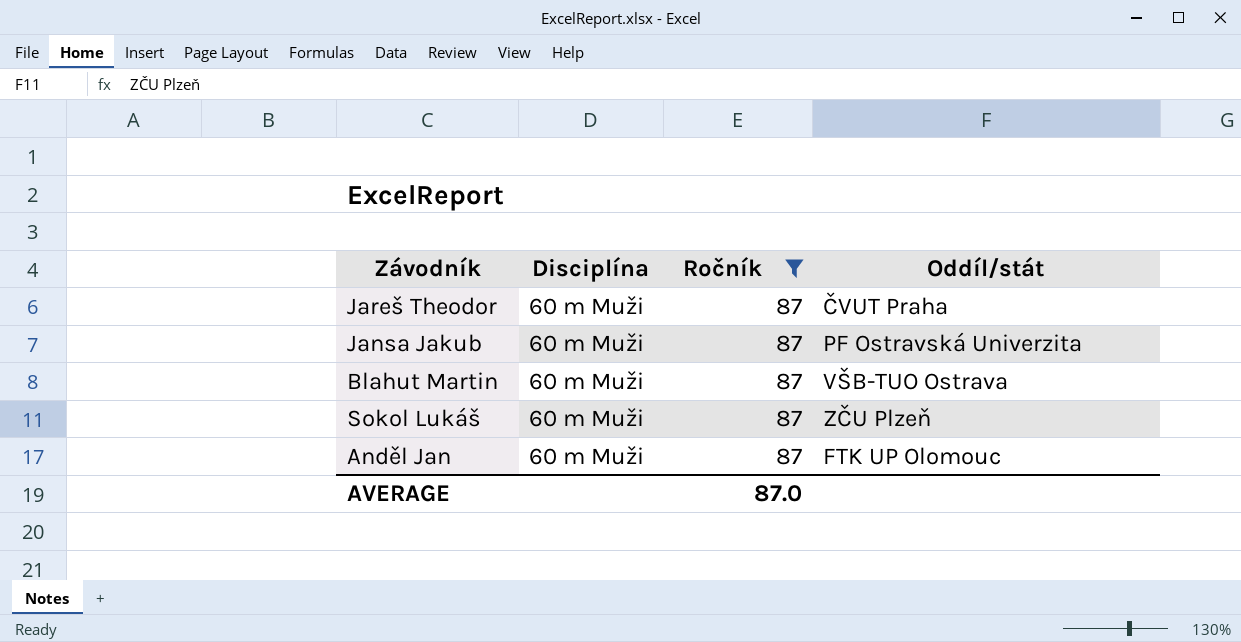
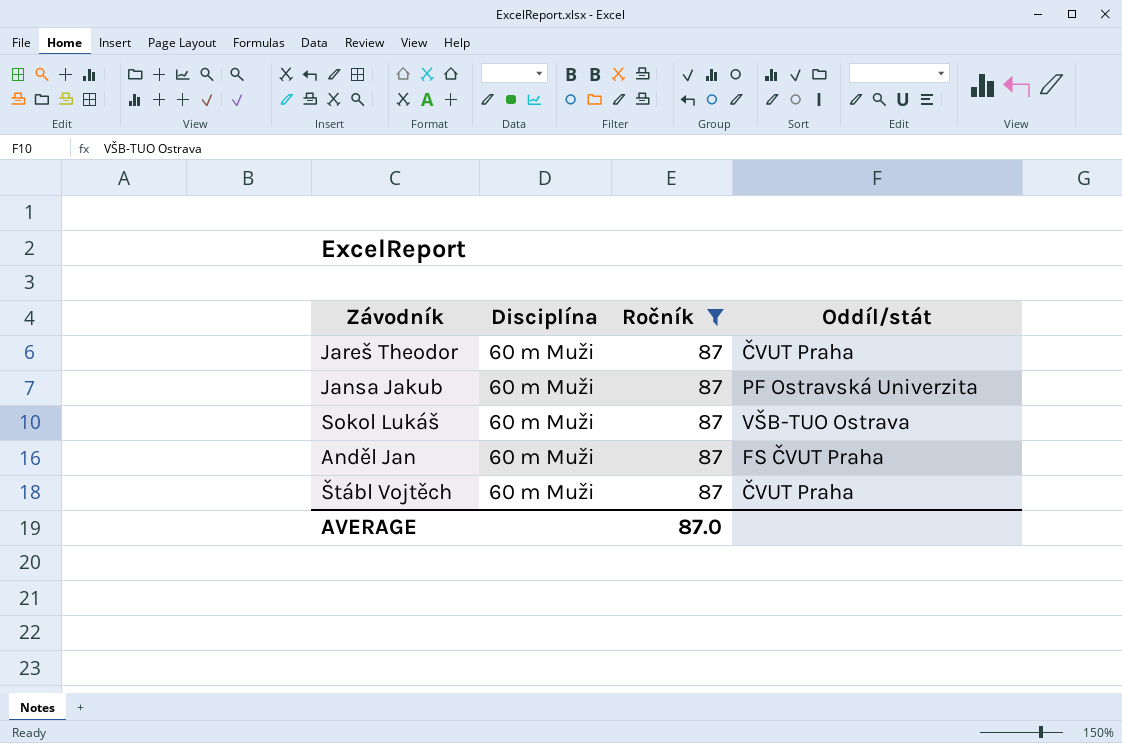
row Blahut Martin: 60 m Muži | 87 | VŠB-TUO Ostrava -> none
Sokol Lukáš | Oddíl/stát: ZČU Plzeň -> VŠB-TUO Ostrava
Anděl Jan | Oddíl/stát: FTK UP Olomouc -> FS ČVUT Praha
row Štábl Vojtěch: none -> 60 m Muži | 87 | ČVUT Praha

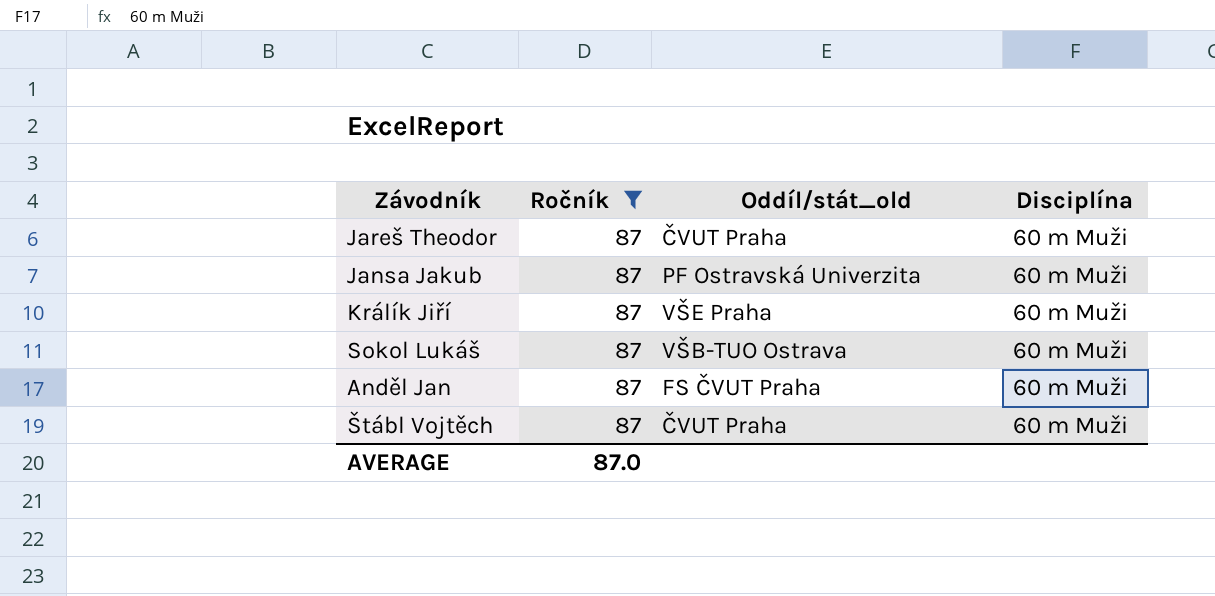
column name: Oddíl/stát -> Oddíl/stát_old
column Disciplína | position: 2 -> 4
row Králík Jiří: none -> 87 | VŠE Praha | 60 m Muži

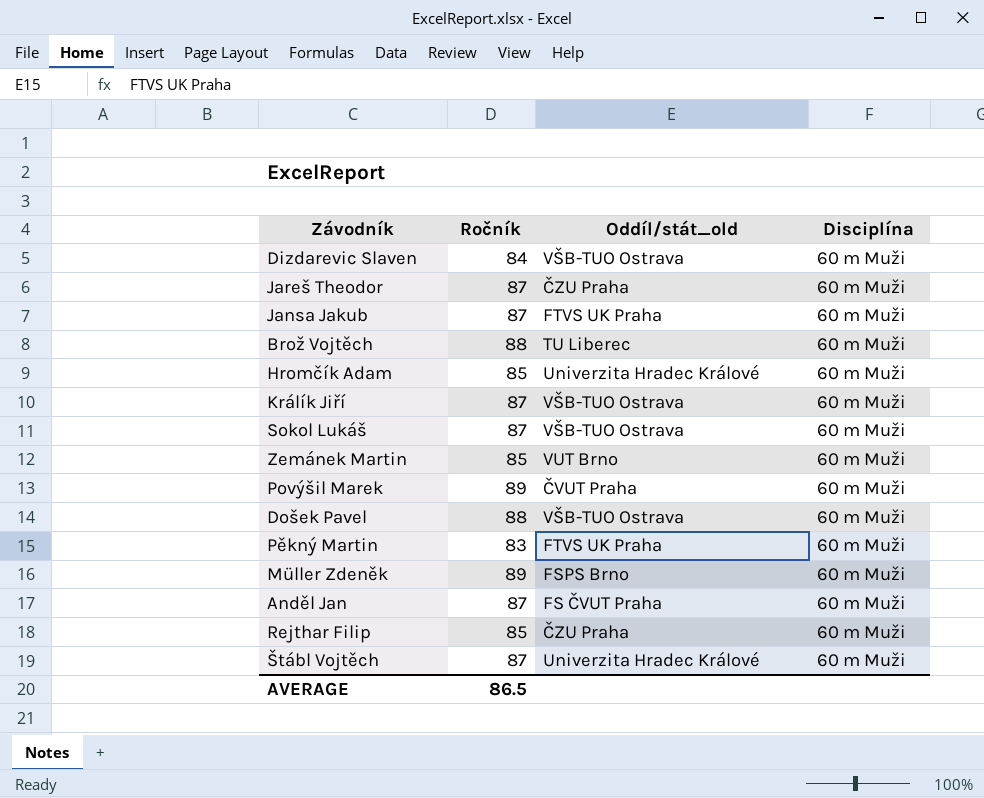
filter: Ročník = 87 -> none
Jareš Theodor | Oddíl/stát_old: ČVUT Praha -> ČZU Praha
Jansa Jakub | Oddíl/stát_old: PF Ostravská Univerzita -> FTVS UK Praha
Králík Jiří | Oddíl/stát_old: VŠE Praha -> VŠB-TUO Ostrava
Štábl Vojtěch | Oddíl/stát_old: ČVUT Praha -> Univerzita Hradec Králové
AVERAGE | Ročník: 87.0 -> 86.5

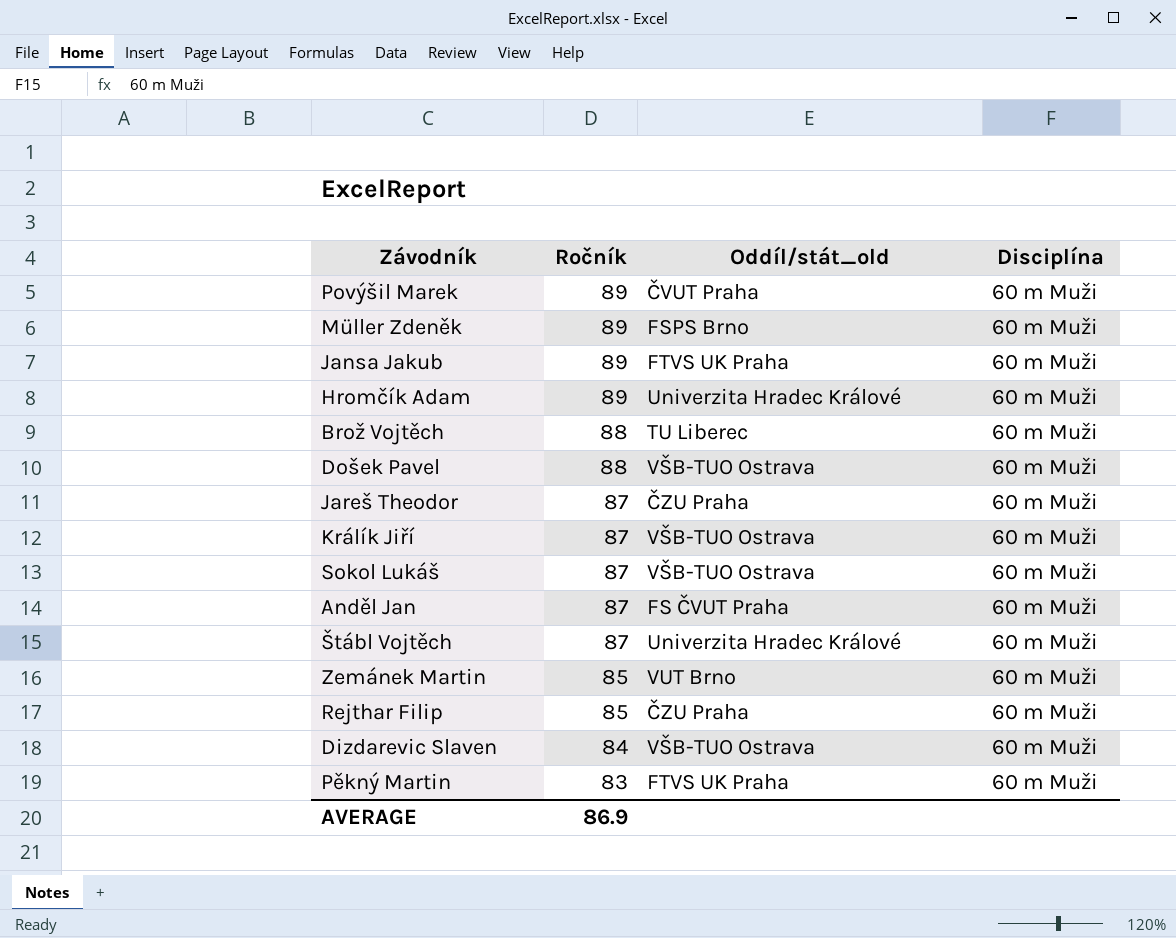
row order: none -> Ročník descending
Jansa Jakub | Ročník: 87 -> 89
Hromčík Adam | Ročník: 85 -> 89
AVERAGE | Ročník: 86.5 -> 86.9

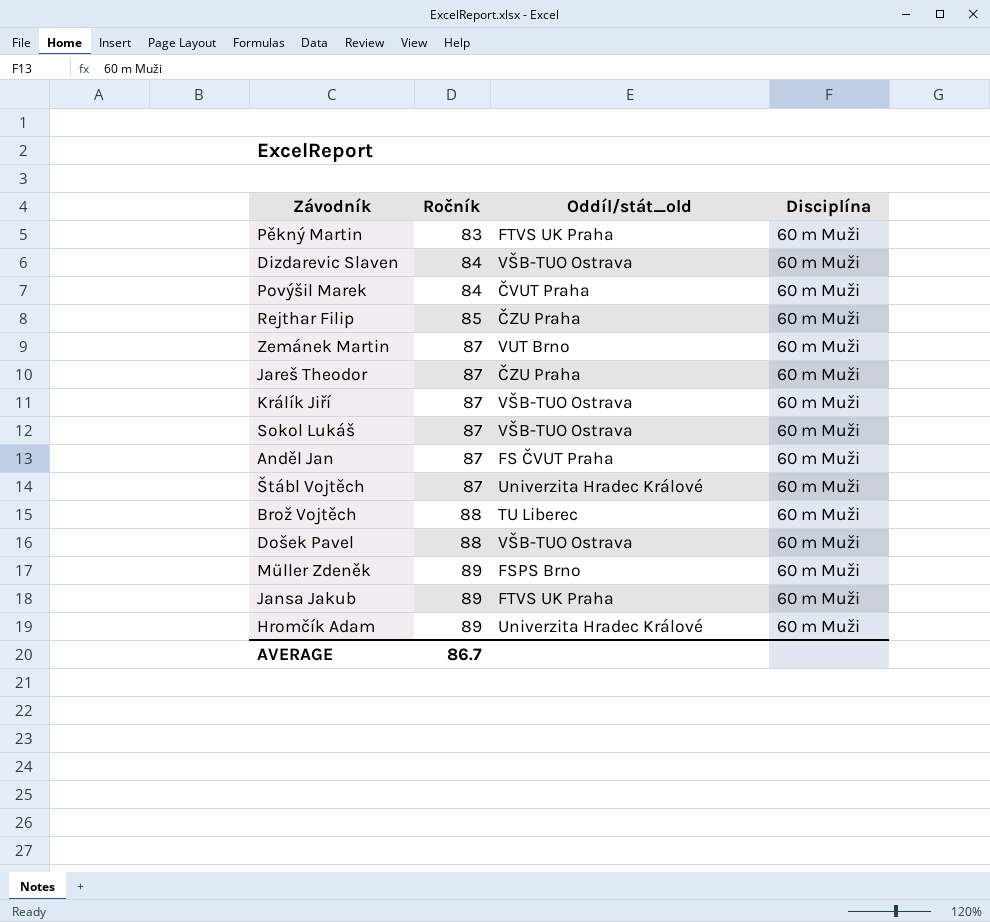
row order: Ročník descending -> Ročník ascending
Povýšil Marek | Ročník: 89 -> 84
Zemánek Martin | Ročník: 85 -> 87
AVERAGE | Ročník: 86.9 -> 86.7

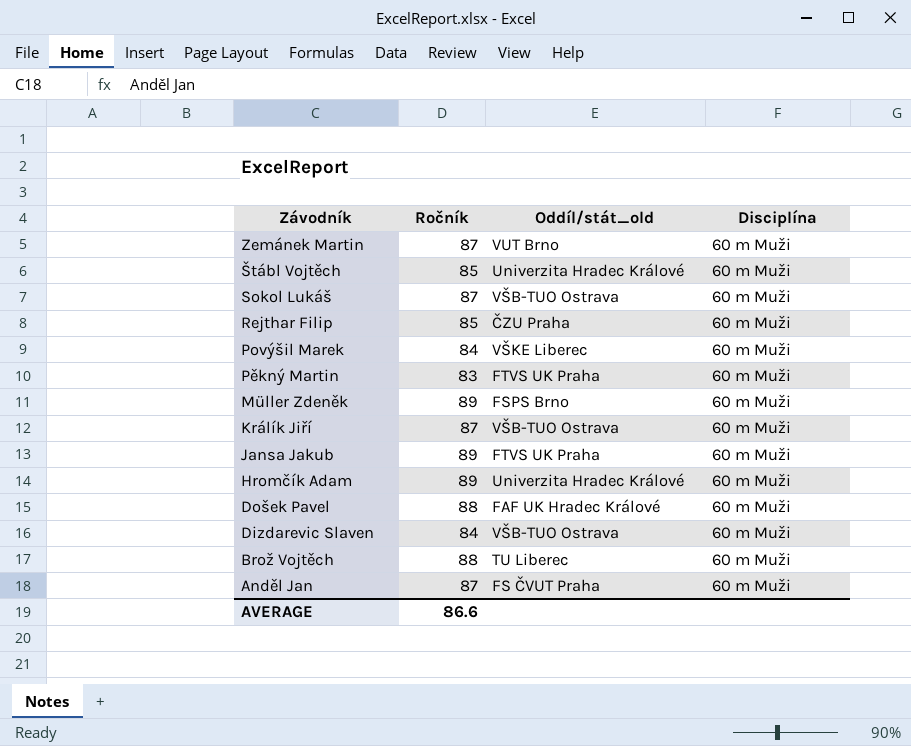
row order: Ročník ascending -> Závodník descending
row Jareš Theodor: 87 | ČZU Praha | 60 m Muži -> none
Štábl Vojtěch | Ročník: 87 -> 85
Povýšil Marek | Oddíl/stát_old: ČVUT Praha -> VŠKE Liberec
Došek Pavel | Oddíl/stát_old: VŠB-TUO Ostrava -> FAF UK Hradec Králové
AVERAGE | Ročník: 86.7 -> 86.6

